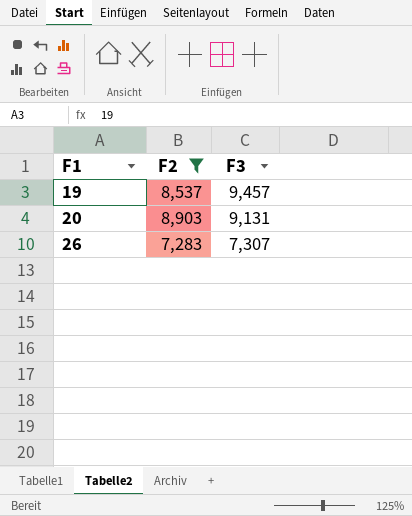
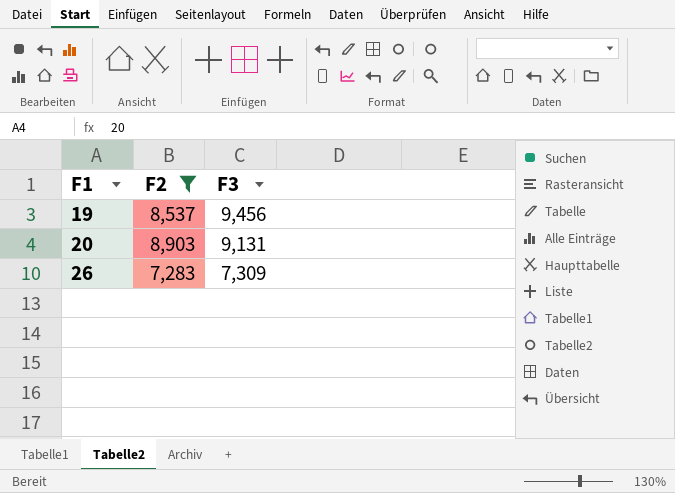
19 | F3: 9,457 -> 9,456
26 | F3: 7,307 -> 7,309

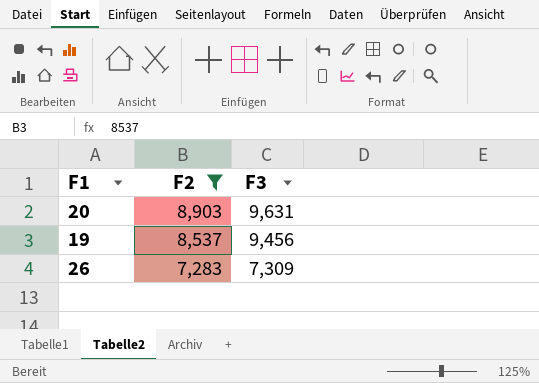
row order: F1 ascending -> F2 descending
20 | F3: 9,131 -> 9,631

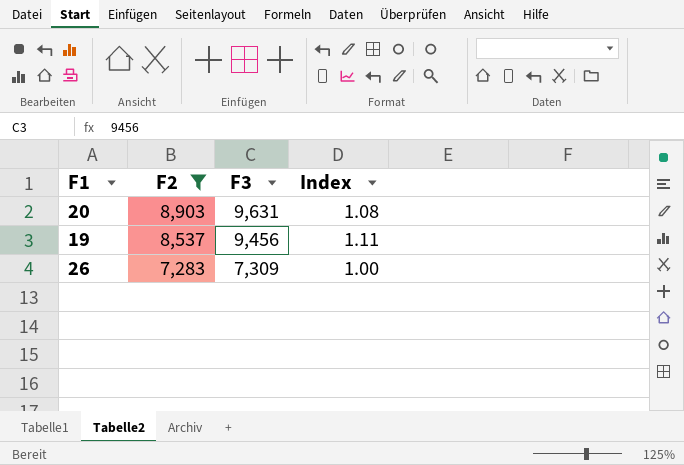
column Index | formula: none -> [F3] / [F2]

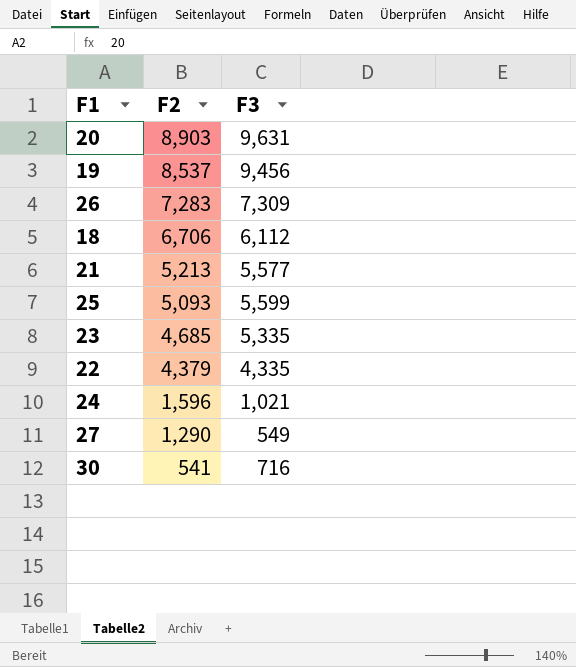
filter: F2 >= 7,283 -> none
column Index | formula: [F3] / [F2] -> none

